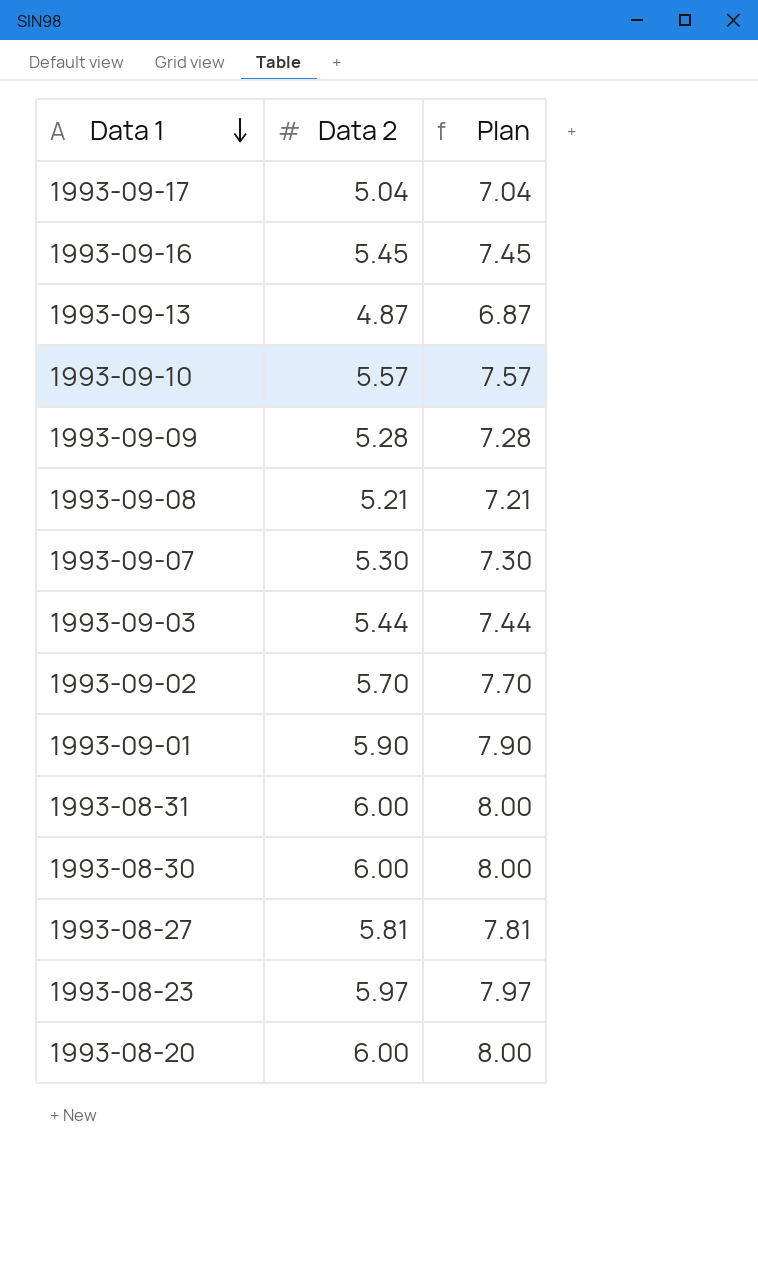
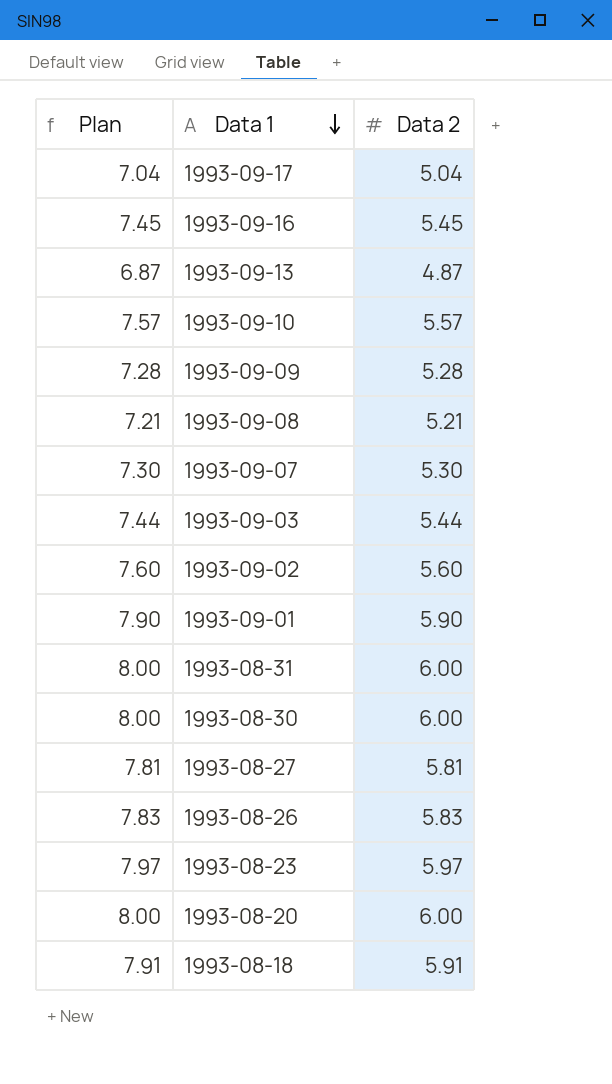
column Plan | position: 3 -> 1
1993-09-02 | Plan: 7.70 -> 7.60
1993-09-02 | Data 2: 5.70 -> 5.60
row 1993-08-26: none -> 7.83 | 5.83
row 1993-08-18: none -> 7.91 | 5.91

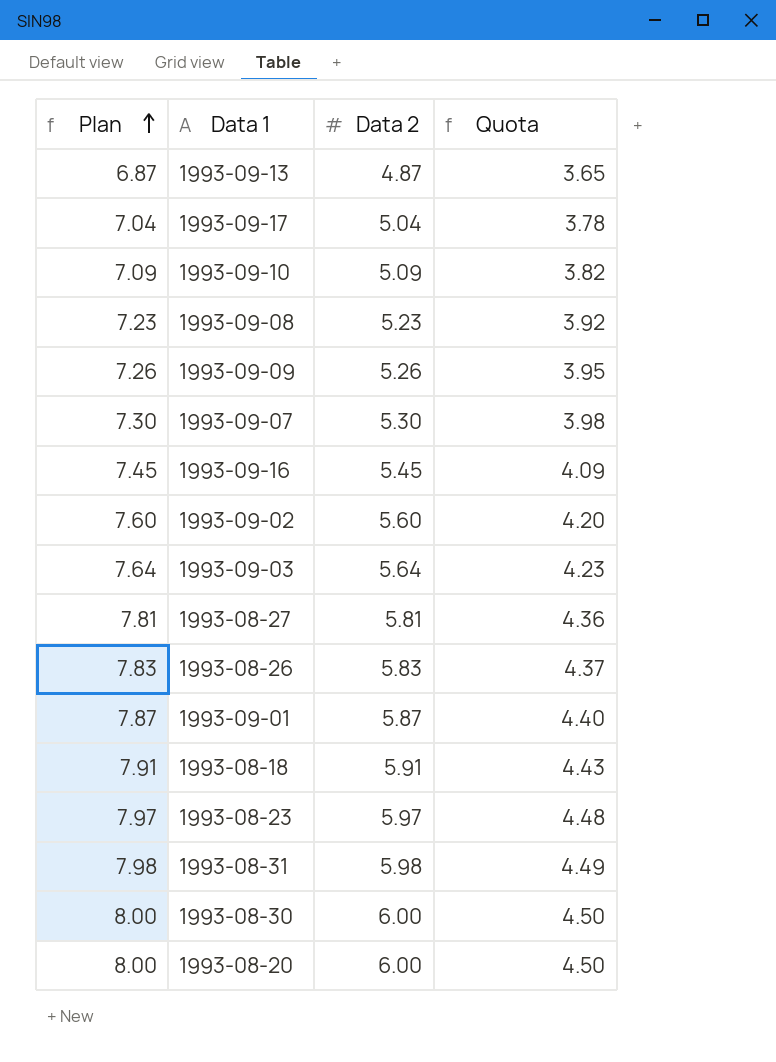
row order: Data 1 descending -> Plan ascending
column Quota | formula: none -> [Data 2] * 0.75
1993-09-10 | Plan: 7.57 -> 7.09
1993-09-10 | Data 2: 5.57 -> 5.09
1993-09-08 | Plan: 7.21 -> 7.23
1993-09-08 | Data 2: 5.21 -> 5.23
1993-09-09 | Plan: 7.28 -> 7.26
1993-09-09 | Data 2: 5.28 -> 5.26
1993-09-03 | Plan: 7.44 -> 7.64
1993-09-03 | Data 2: 5.44 -> 5.64
1993-09-01 | Plan: 7.90 -> 7.87
1993-09-01 | Data 2: 5.90 -> 5.87
1993-08-31 | Plan: 8.00 -> 7.98
1993-08-31 | Data 2: 6.00 -> 5.98

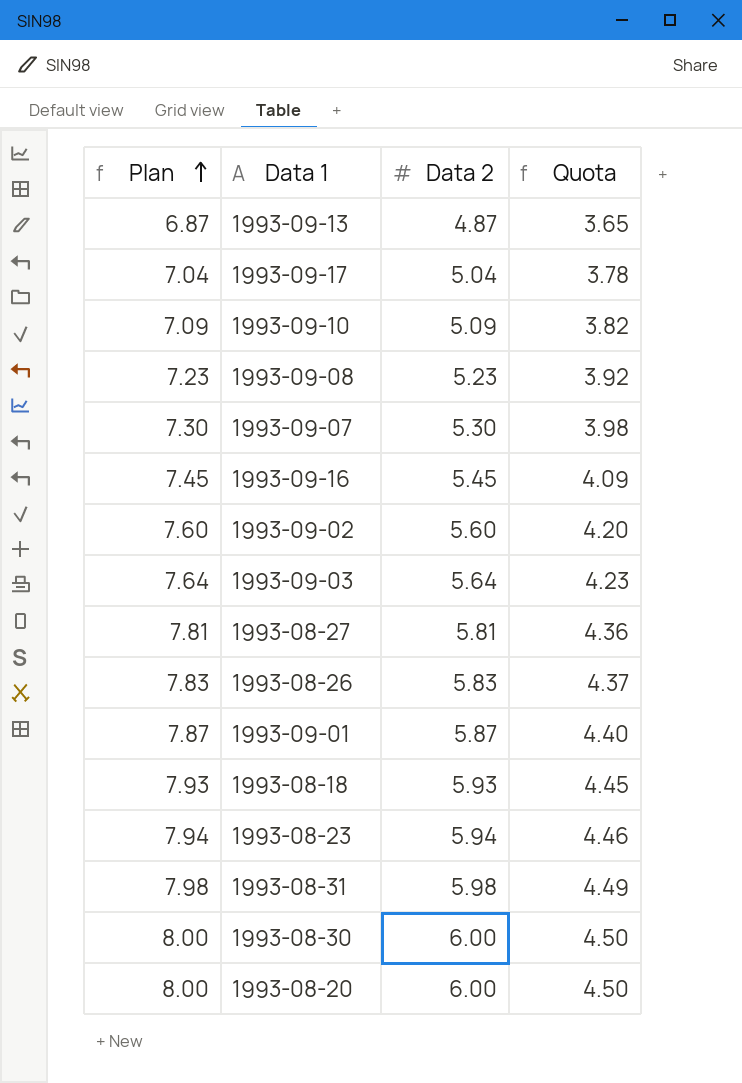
row 1993-09-09: 7.26 | 5.26 | 3.95 -> none
1993-08-18 | Plan: 7.91 -> 7.93
1993-08-18 | Data 2: 5.91 -> 5.93
1993-08-18 | Quota: 4.43 -> 4.45
1993-08-23 | Plan: 7.97 -> 7.94
1993-08-23 | Data 2: 5.97 -> 5.94
1993-08-23 | Quota: 4.48 -> 4.46

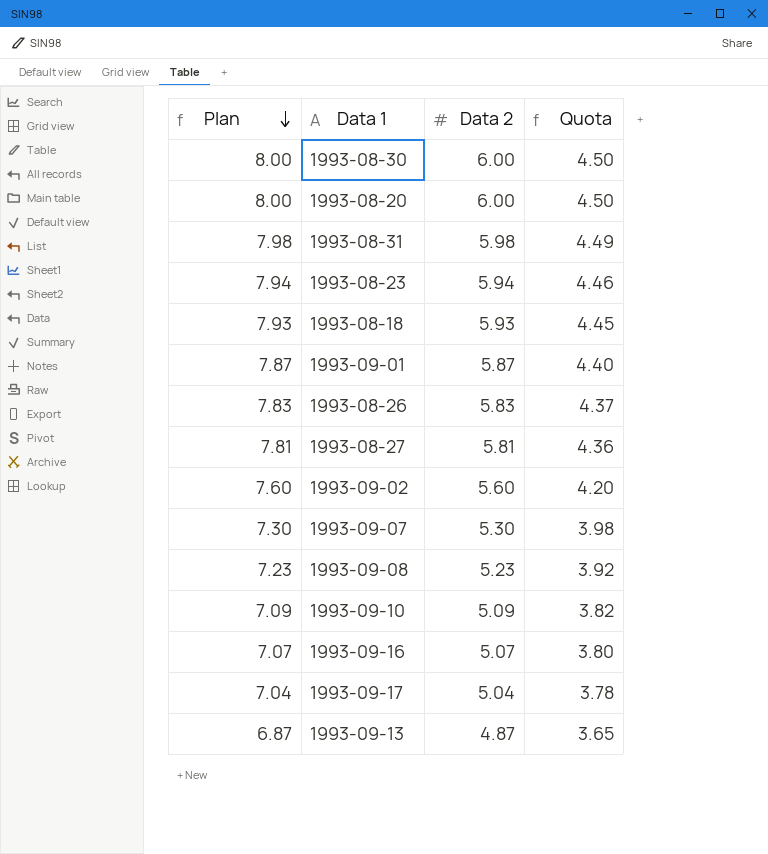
row order: Plan ascending -> Plan descending
row 1993-09-03: 7.64 | 5.64 | 4.23 -> none
1993-09-16 | Plan: 7.45 -> 7.07
1993-09-16 | Data 2: 5.45 -> 5.07
1993-09-16 | Quota: 4.09 -> 3.80

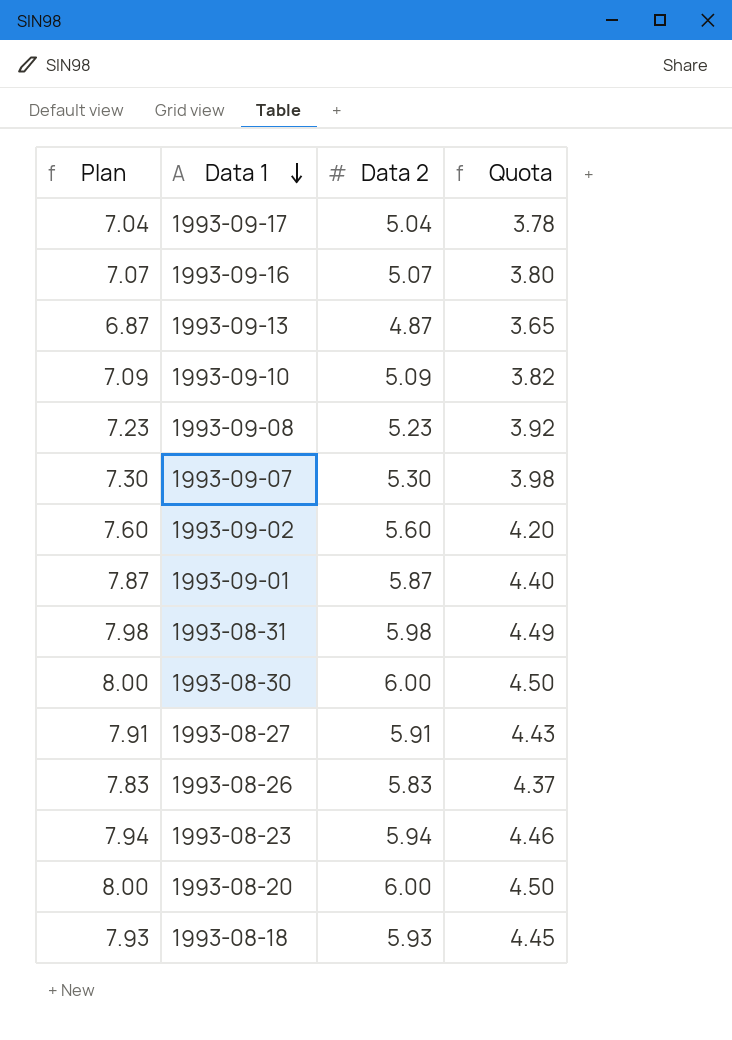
row order: Plan descending -> Data 1 descending
1993-08-27 | Plan: 7.81 -> 7.91
1993-08-27 | Data 2: 5.81 -> 5.91
1993-08-27 | Quota: 4.36 -> 4.43

